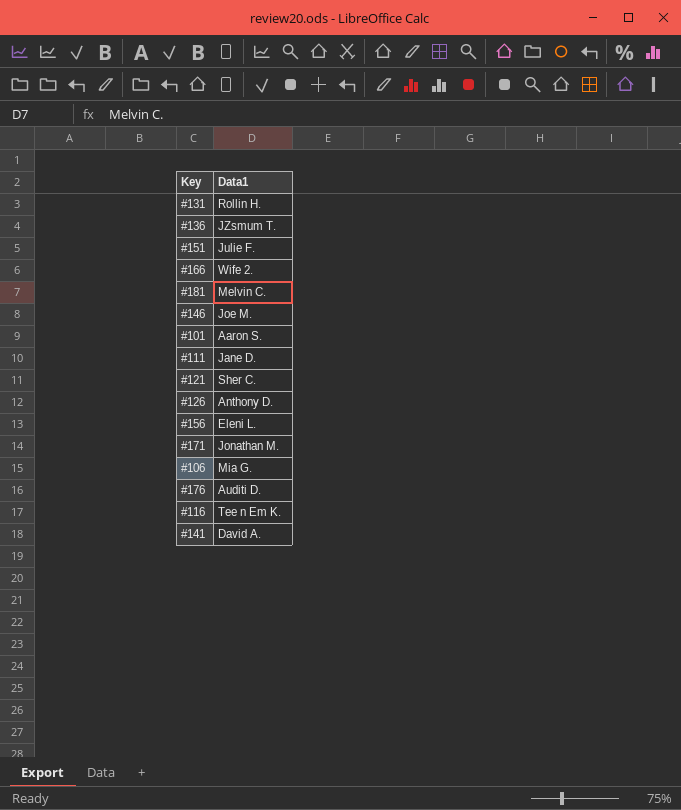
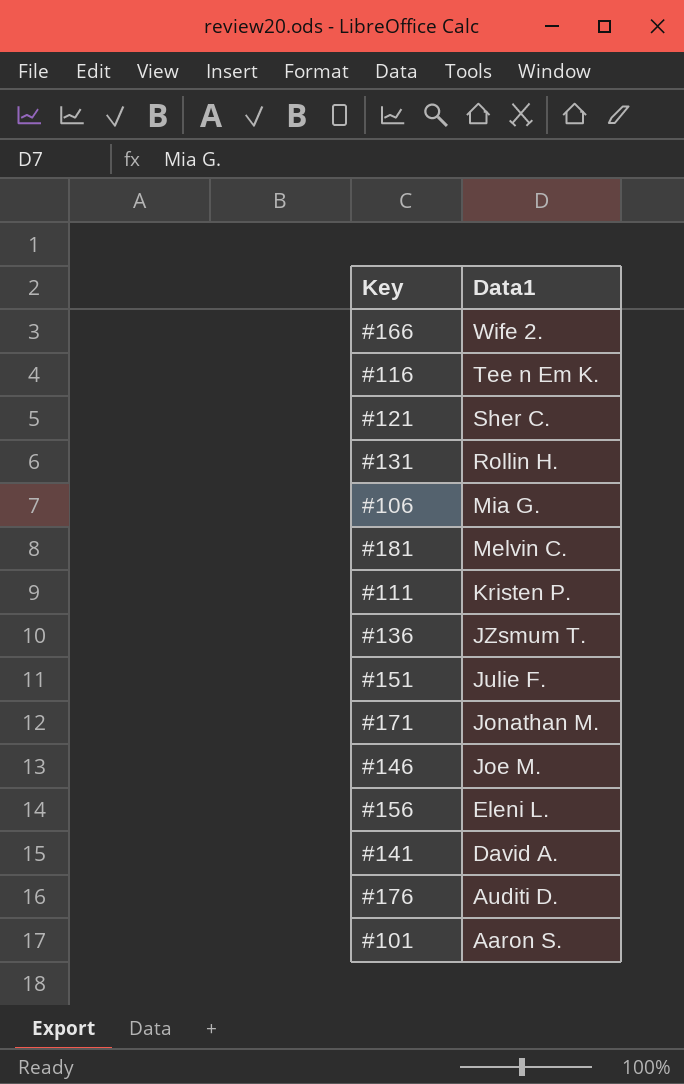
row order: none -> Data1 descending
row #126: Anthony D. -> none
#111 | Data1: Jane D. -> Kristen P.

